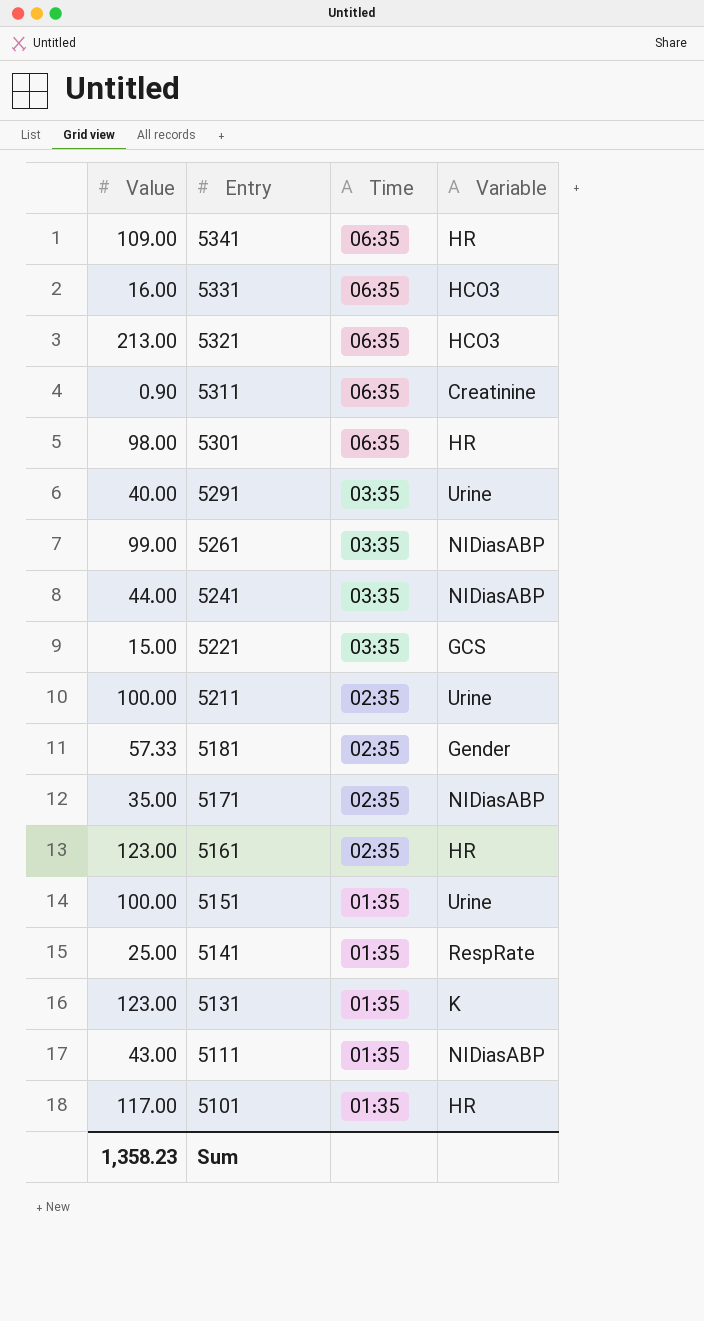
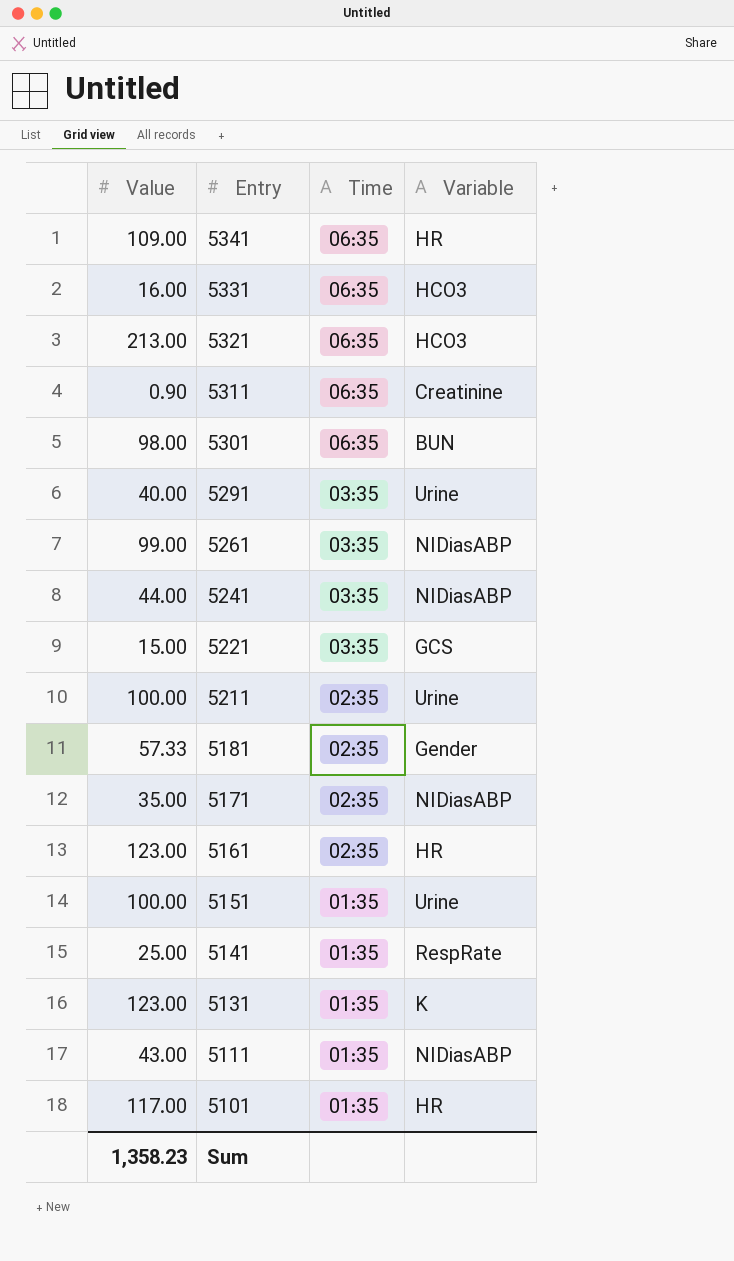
5301 | Variable: HR -> BUN

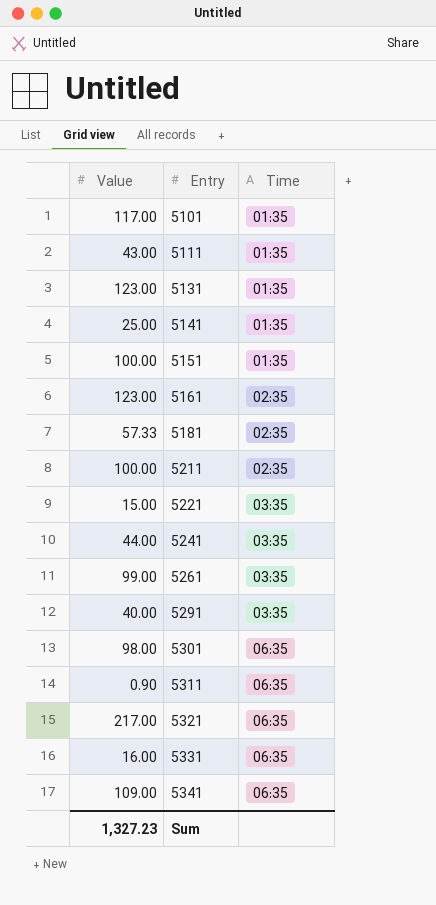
row order: Entry descending -> Entry ascending
column Variable | position: 4 -> none
row 5171: 35.00 | 02:35 | NIDiasABP -> none
5321 | Value: 213.00 -> 217.00
Sum | Value: 1,358.23 -> 1,327.23

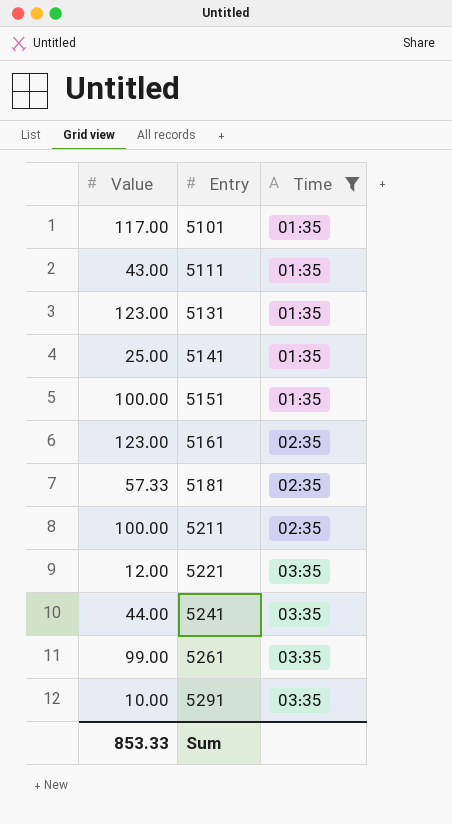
filter: none -> Time != 06:35
5221 | Value: 15.00 -> 12.00
5291 | Value: 40.00 -> 10.00
Sum | Value: 1,327.23 -> 853.33

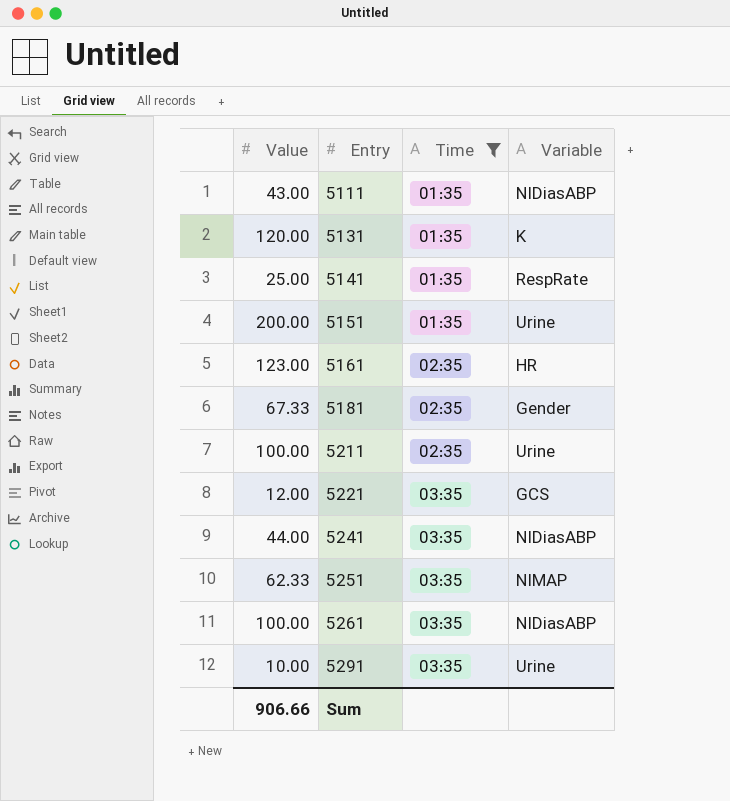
column Variable | position: none -> 4
row 5101: 117.00 | 01:35 -> none
5131 | Value: 123.00 -> 120.00
5151 | Value: 100.00 -> 200.00
5181 | Value: 57.33 -> 67.33
row 5251: none -> 62.33 | 03:35 | NIMAP
5261 | Value: 99.00 -> 100.00
Sum | Value: 853.33 -> 906.66

